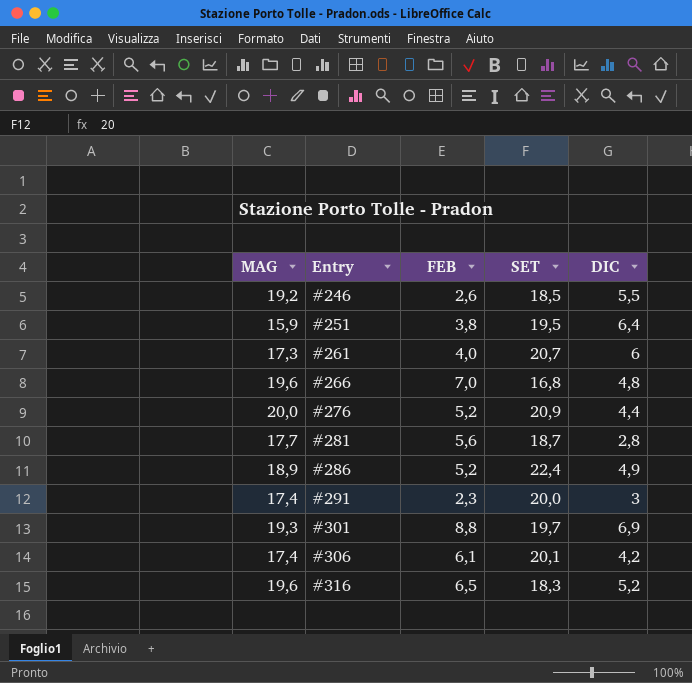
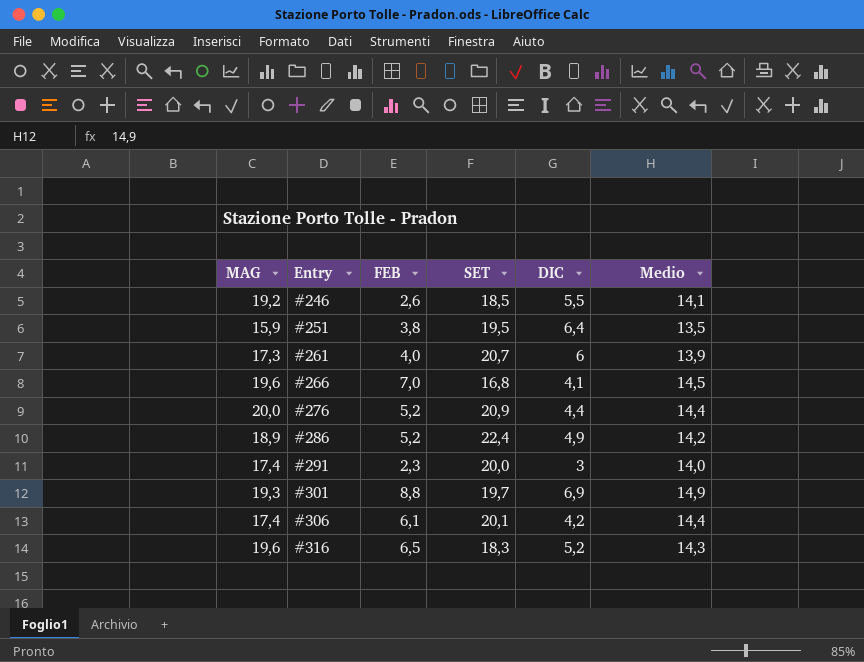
column Medio | position: none -> 6
row #281: 17,7 | 5,6 | 18,7 | 2,8 -> none
#266 | DIC: 4,8 -> 4,1

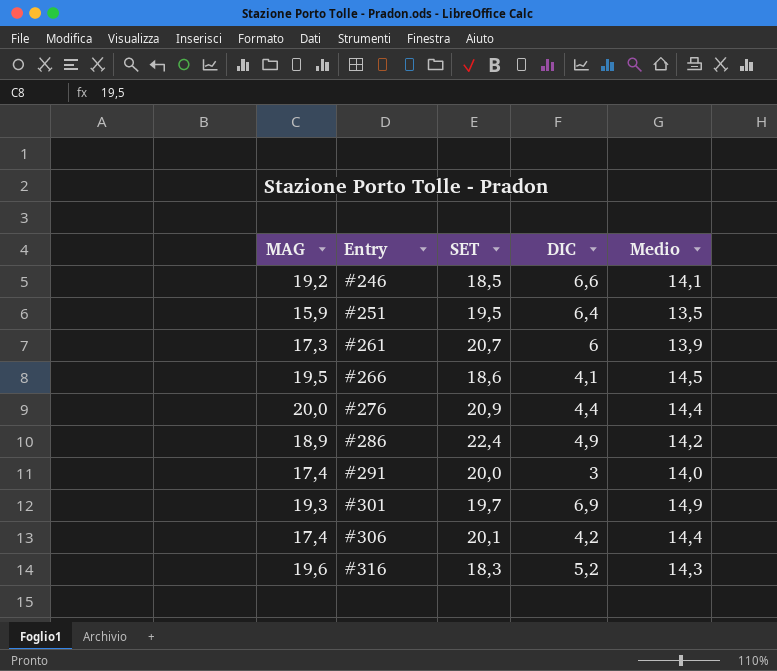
column FEB | position: 3 -> none
#246 | DIC: 5,5 -> 6,6
#266 | MAG: 19,6 -> 19,5
#266 | SET: 16,8 -> 18,6

